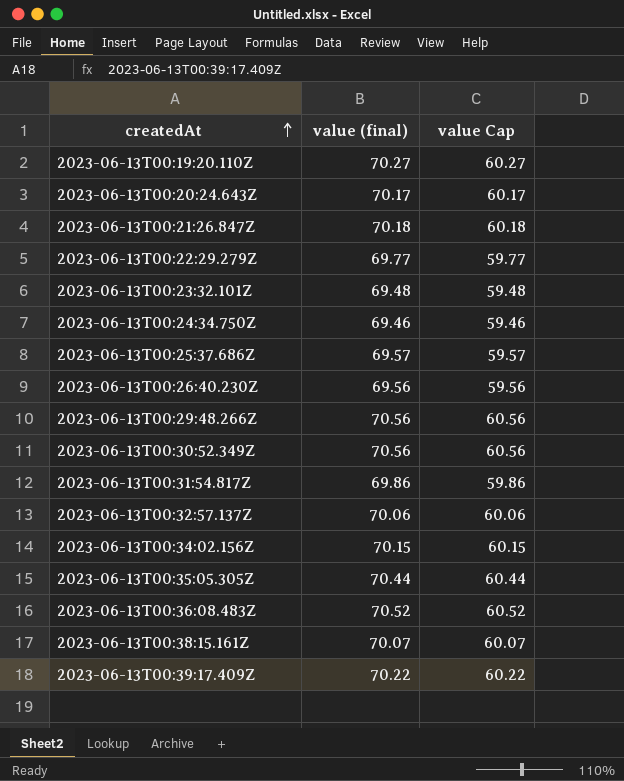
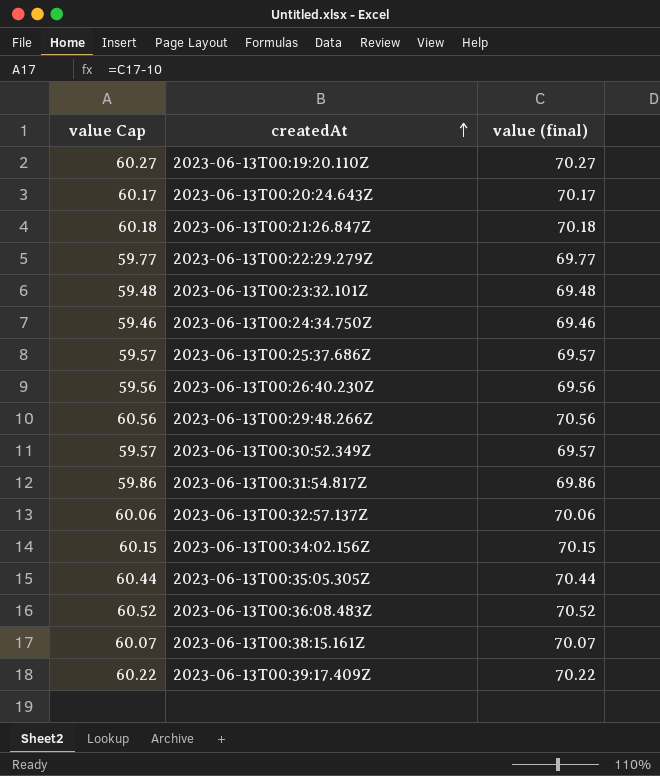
column value Cap | position: 3 -> 1
2023-06-13T00:30:52.349Z | value Cap: 60.56 -> 59.57
2023-06-13T00:30:52.349Z | value (final): 70.56 -> 69.57

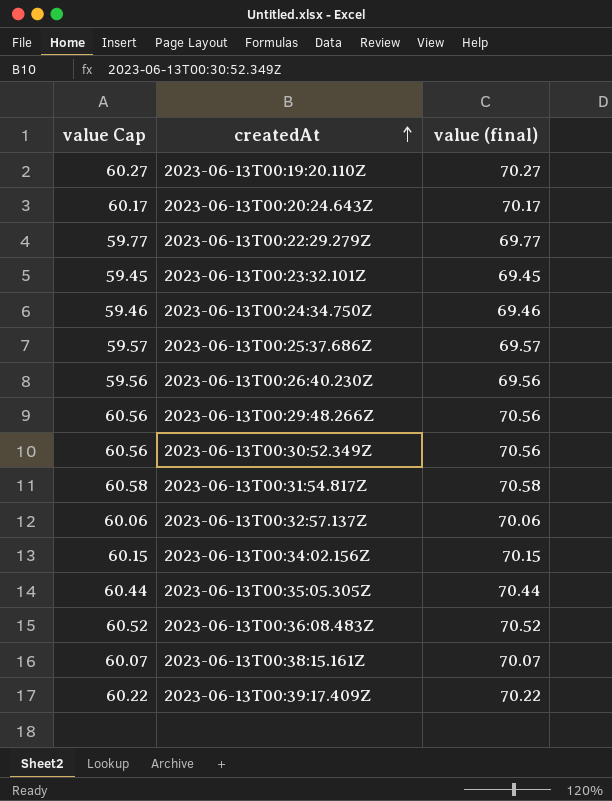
row 2023-06-13T00:21:26.847Z: 60.18 | 70.18 -> none
2023-06-13T00:23:32.101Z | value Cap: 59.48 -> 59.45
2023-06-13T00:23:32.101Z | value (final): 69.48 -> 69.45
2023-06-13T00:30:52.349Z | value Cap: 59.57 -> 60.56
2023-06-13T00:30:52.349Z | value (final): 69.57 -> 70.56
2023-06-13T00:31:54.817Z | value Cap: 59.86 -> 60.58
2023-06-13T00:31:54.817Z | value (final): 69.86 -> 70.58

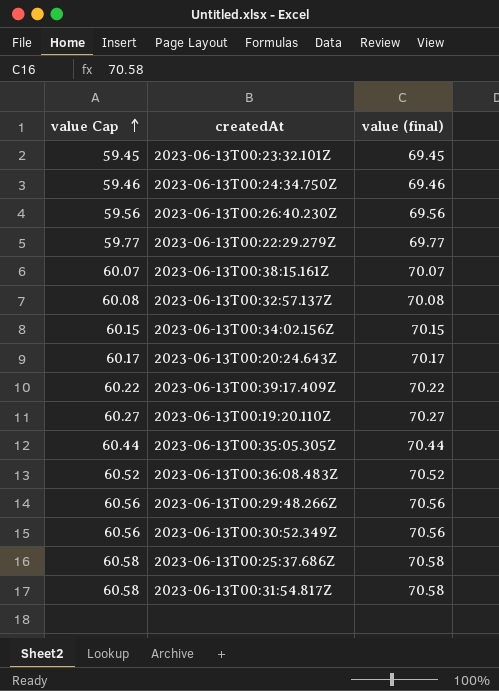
row order: createdAt ascending -> value Cap ascending
2023-06-13T00:32:57.137Z | value Cap: 60.06 -> 60.08
2023-06-13T00:32:57.137Z | value (final): 70.06 -> 70.08
2023-06-13T00:25:37.686Z | value Cap: 59.57 -> 60.58
2023-06-13T00:25:37.686Z | value (final): 69.57 -> 70.58

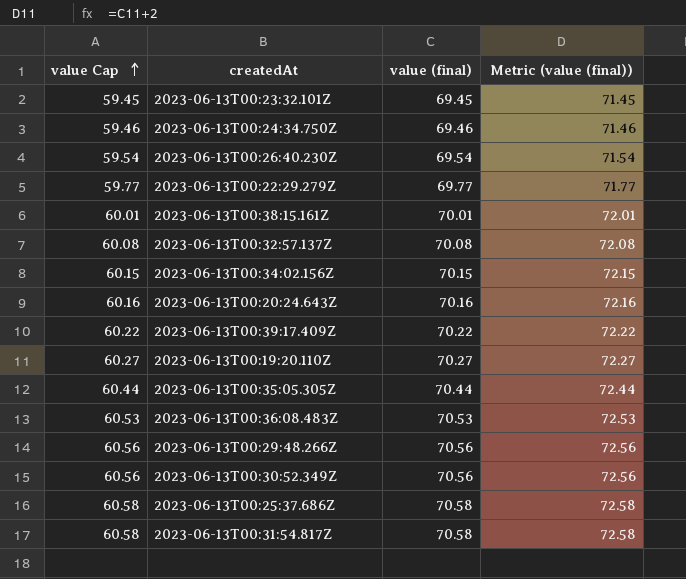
column Metric (value (final)) | formula: none -> [value (final)] + 2
2023-06-13T00:26:40.230Z | value Cap: 59.56 -> 59.54
2023-06-13T00:26:40.230Z | value (final): 69.56 -> 69.54
2023-06-13T00:38:15.161Z | value Cap: 60.07 -> 60.01
2023-06-13T00:38:15.161Z | value (final): 70.07 -> 70.01
2023-06-13T00:20:24.643Z | value Cap: 60.17 -> 60.16
2023-06-13T00:20:24.643Z | value (final): 70.17 -> 70.16
2023-06-13T00:36:08.483Z | value Cap: 60.52 -> 60.53
2023-06-13T00:36:08.483Z | value (final): 70.52 -> 70.53

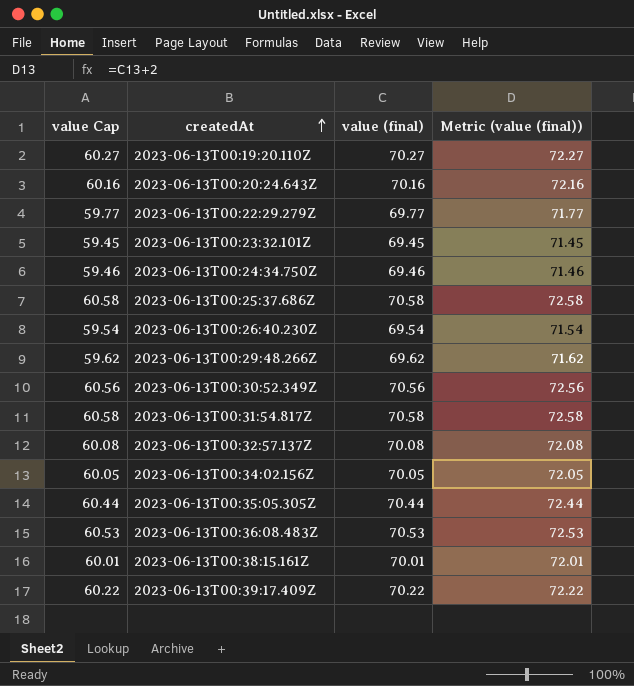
row order: value Cap ascending -> createdAt ascending
2023-06-13T00:29:48.266Z | value Cap: 60.56 -> 59.62
2023-06-13T00:29:48.266Z | value (final): 70.56 -> 69.62
2023-06-13T00:29:48.266Z | Metric (value (final)): 72.56 -> 71.62
2023-06-13T00:34:02.156Z | value Cap: 60.15 -> 60.05
2023-06-13T00:34:02.156Z | value (final): 70.15 -> 70.05
2023-06-13T00:34:02.156Z | Metric (value (final)): 72.15 -> 72.05

